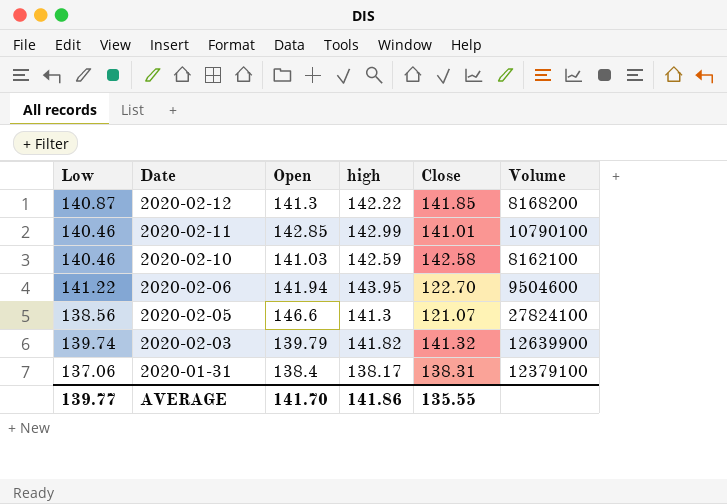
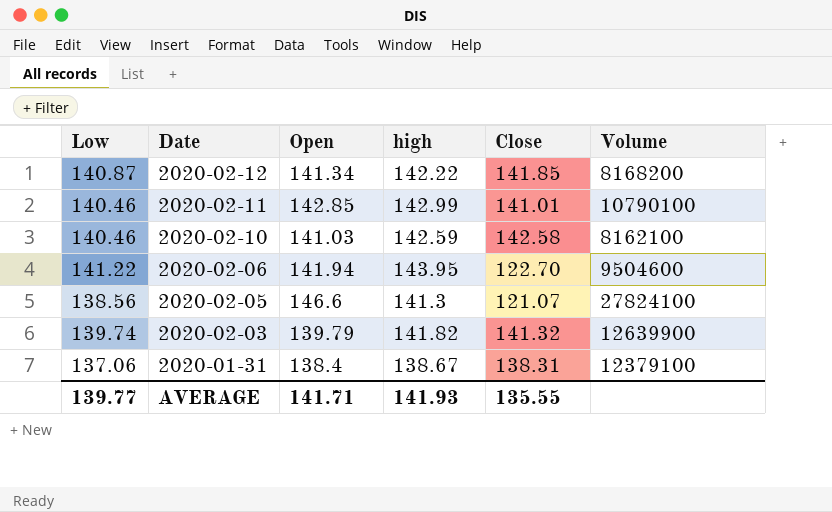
2020-02-12 | Open: 141.3 -> 141.34
2020-01-31 | high: 138.17 -> 138.67
AVERAGE | Open: 141.70 -> 141.71
AVERAGE | high: 141.86 -> 141.93

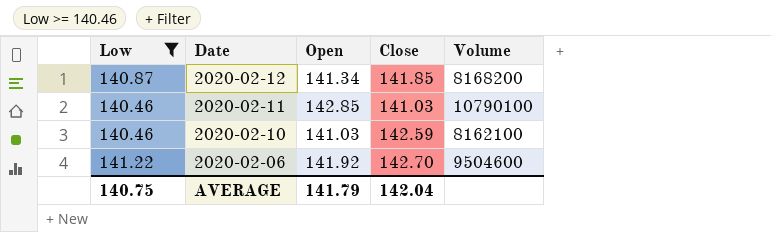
filter: none -> Low >= 140.46
column high | position: 4 -> none
2020-02-11 | Close: 141.01 -> 141.03
2020-02-10 | Close: 142.58 -> 142.59
2020-02-06 | Open: 141.94 -> 141.92
2020-02-06 | Close: 122.70 -> 142.70
AVERAGE | Low: 139.77 -> 140.75
AVERAGE | Open: 141.71 -> 141.79
AVERAGE | Close: 135.55 -> 142.04

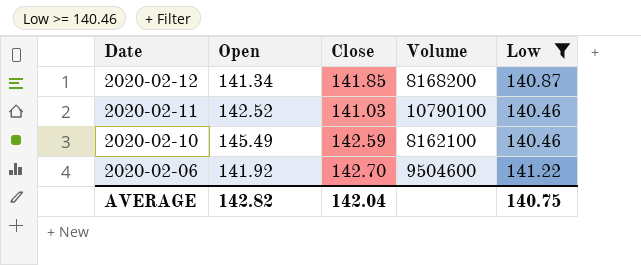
column Low | position: 1 -> 5
2020-02-11 | Open: 142.85 -> 142.52
2020-02-10 | Open: 141.03 -> 145.49
AVERAGE | Open: 141.79 -> 142.82

